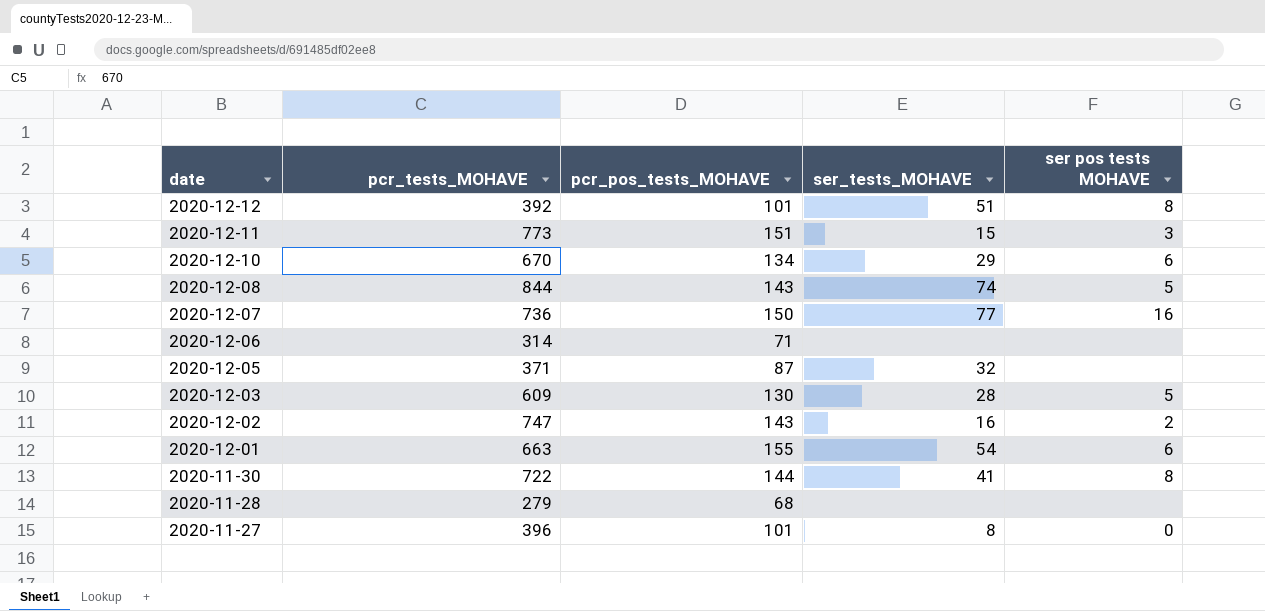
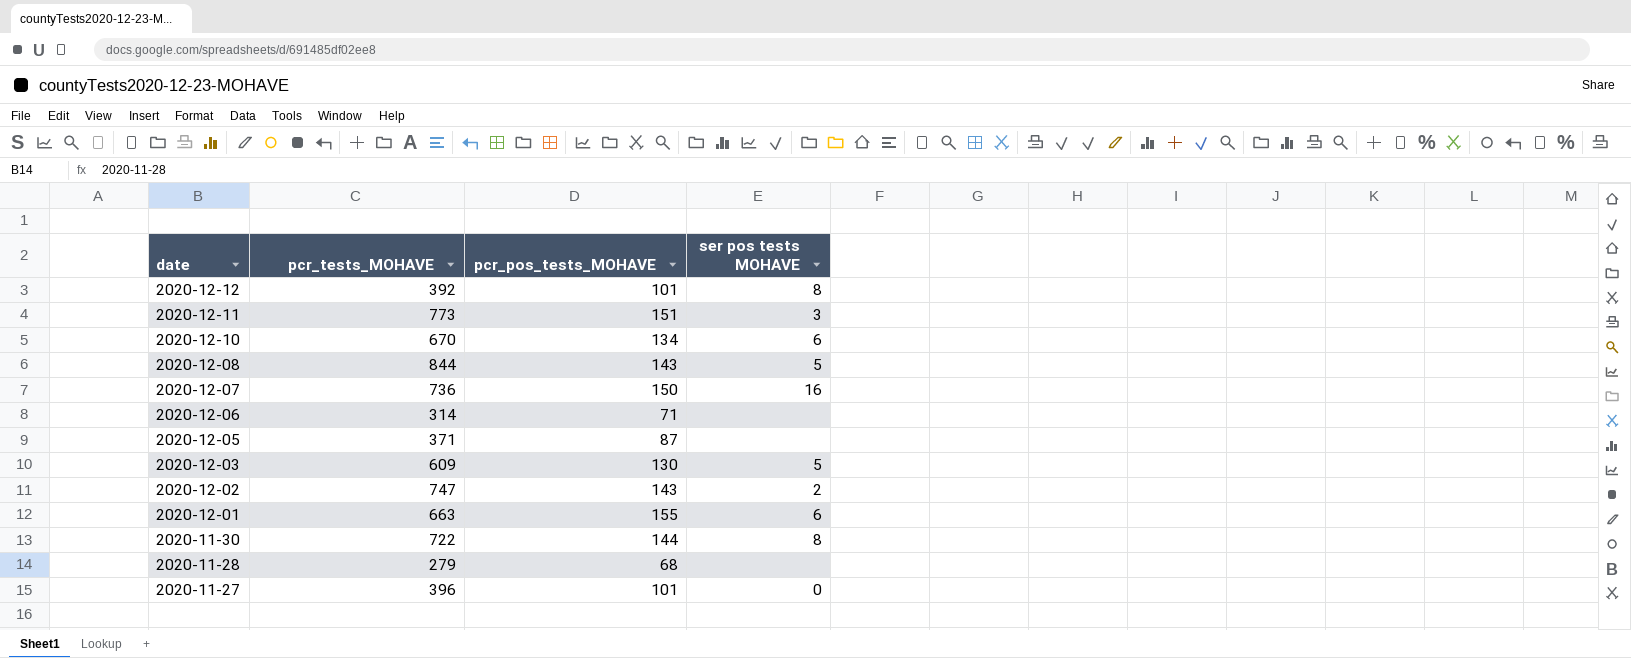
column ser_tests_MOHAVE | position: 4 -> none

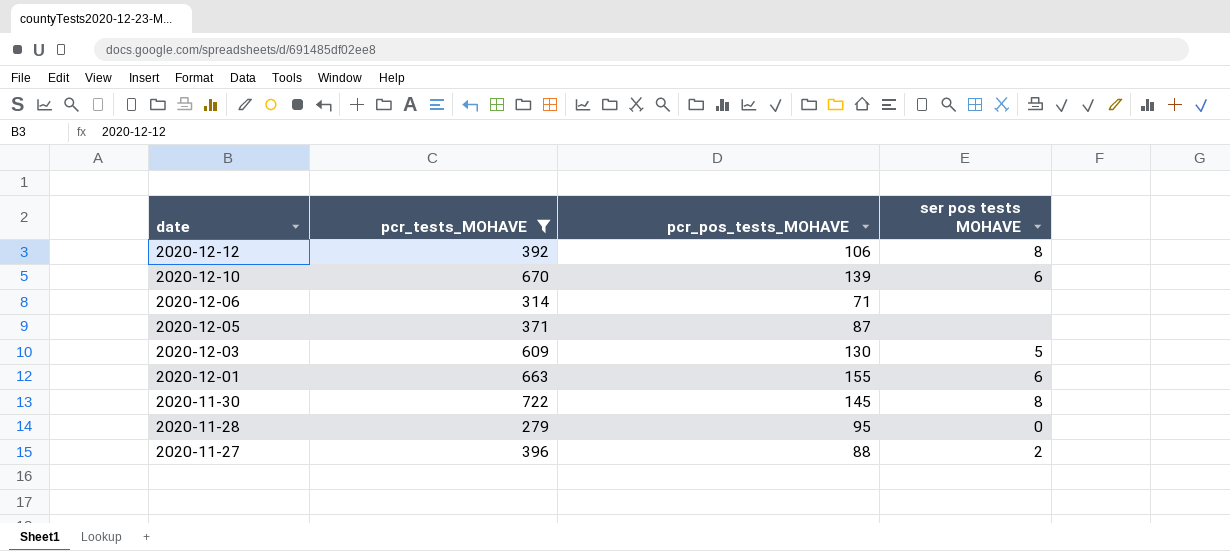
filter: none -> pcr_tests_MOHAVE <= 722
2020-12-12 | pcr_pos_tests_MOHAVE: 101 -> 106
2020-12-10 | pcr_pos_tests_MOHAVE: 134 -> 139
2020-11-30 | pcr_pos_tests_MOHAVE: 144 -> 145
2020-11-28 | pcr_pos_tests_MOHAVE: 68 -> 95
2020-11-28 | ser pos tests MOHAVE: none -> 0
2020-11-27 | pcr_pos_tests_MOHAVE: 101 -> 88
2020-11-27 | ser pos tests MOHAVE: 0 -> 2

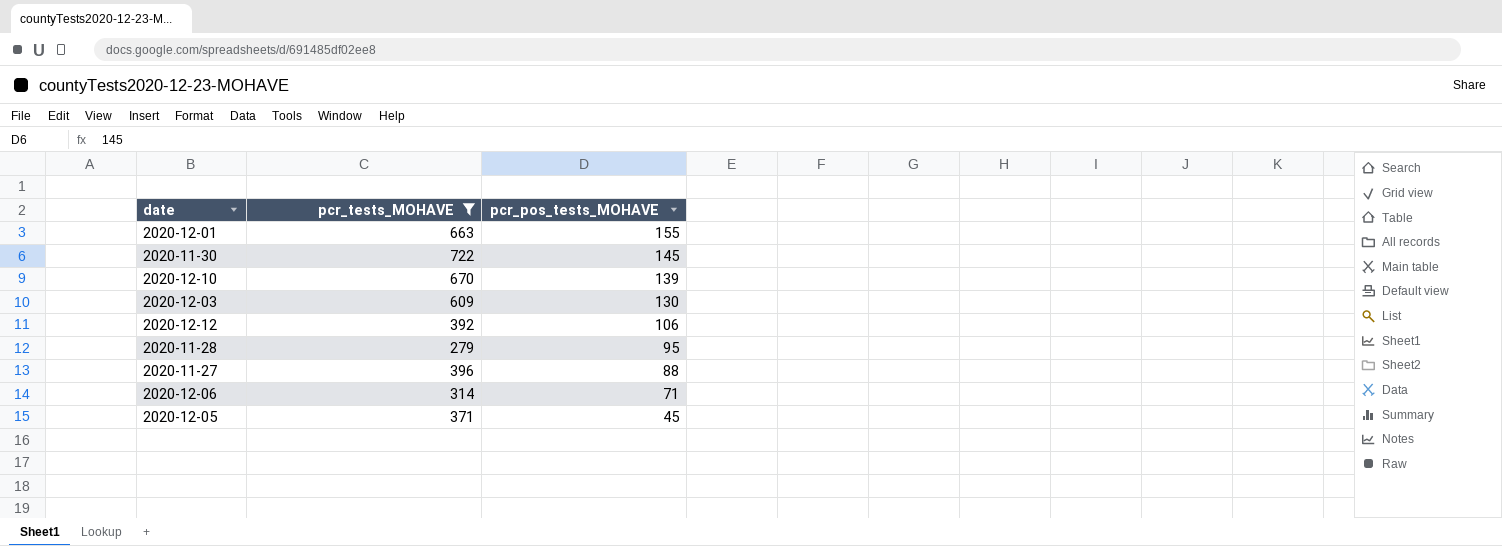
row order: date descending -> pcr_pos_tests_MOHAVE descending
column ser pos tests MOHAVE | position: 4 -> none
2020-12-05 | pcr_pos_tests_MOHAVE: 87 -> 45

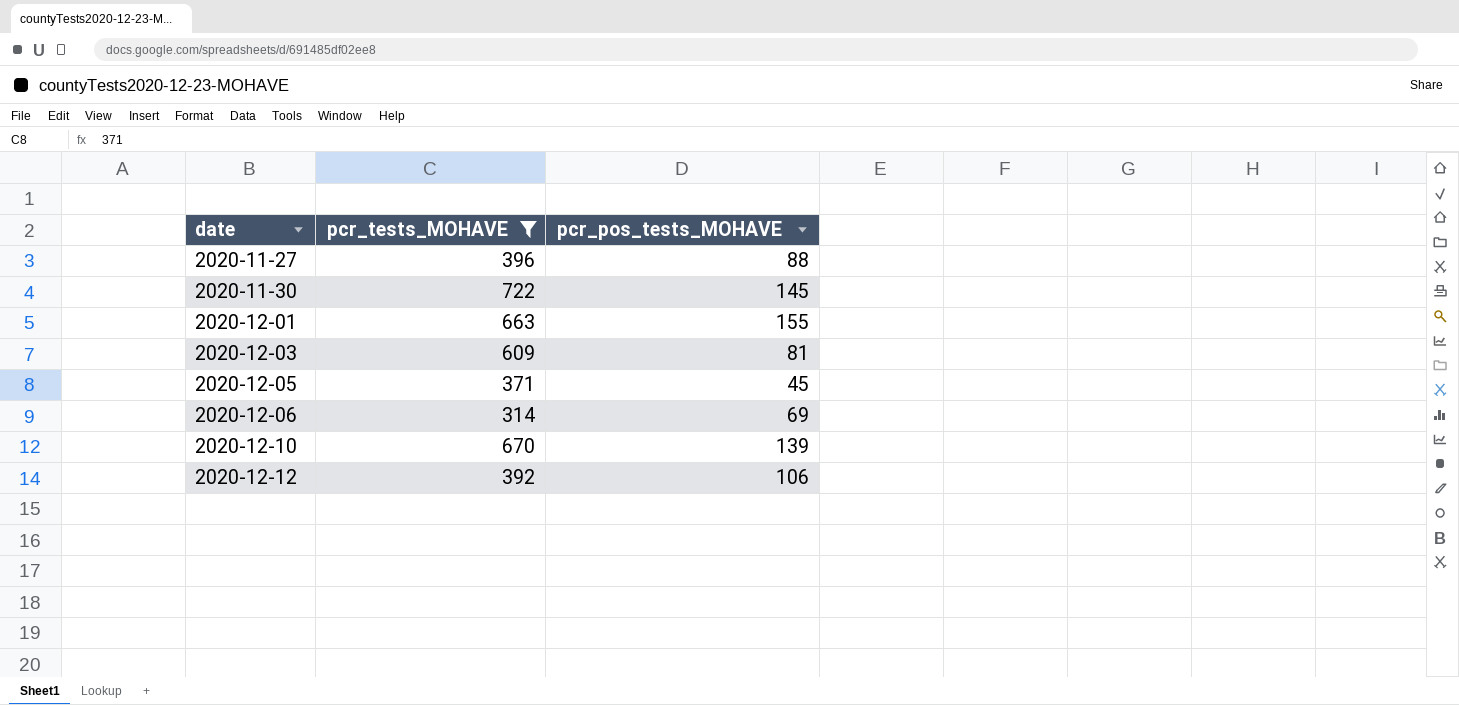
row order: pcr_pos_tests_MOHAVE descending -> date ascending
row 2020-11-28: 279 | 95 -> none
2020-12-03 | pcr_pos_tests_MOHAVE: 130 -> 81
2020-12-06 | pcr_pos_tests_MOHAVE: 71 -> 69

